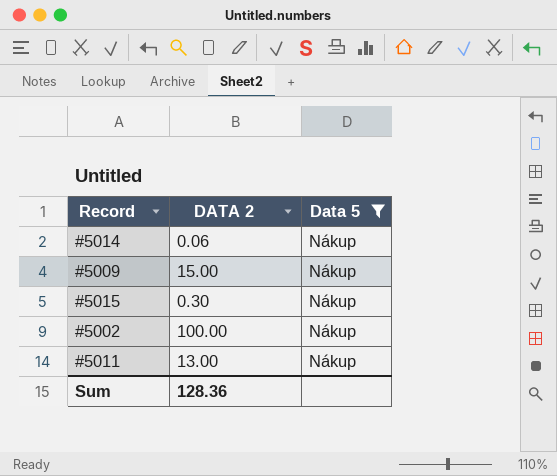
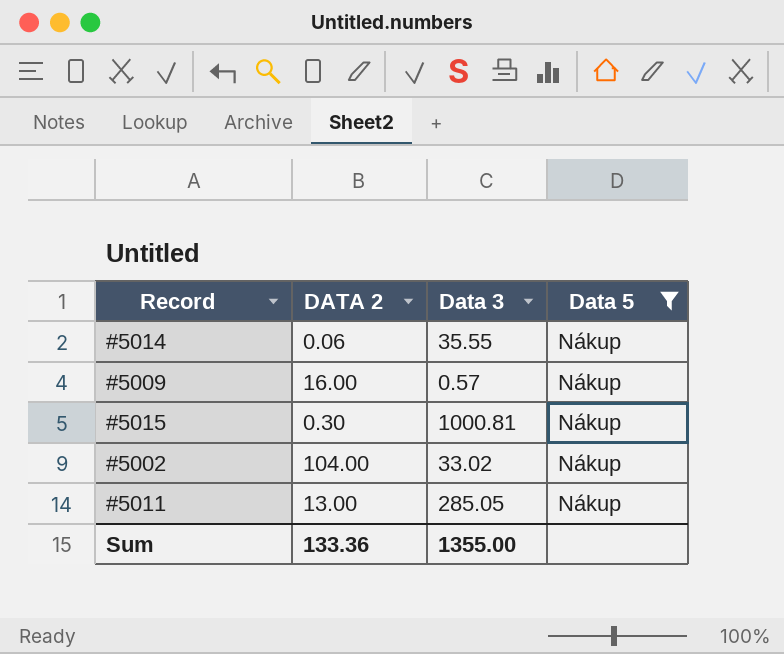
column Data 3 | position: none -> 3
#5009 | DATA 2: 15.00 -> 16.00
#5002 | DATA 2: 100.00 -> 104.00
Sum | DATA 2: 128.36 -> 133.36

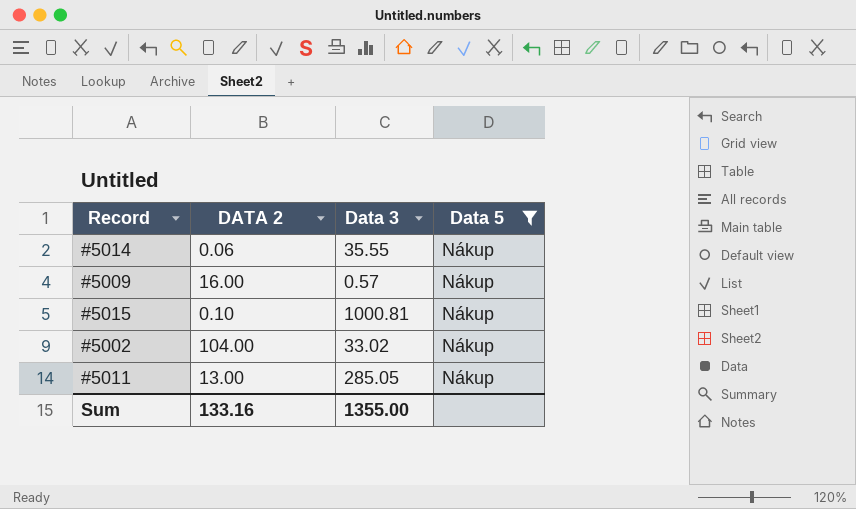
#5015 | DATA 2: 0.30 -> 0.10
Sum | DATA 2: 133.36 -> 133.16

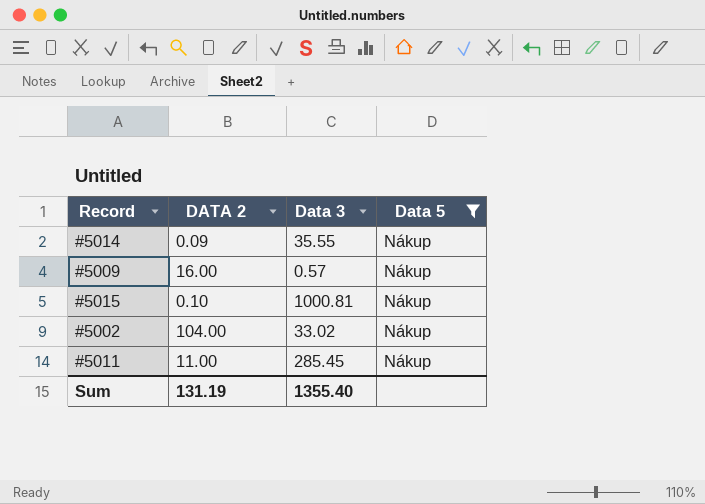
#5014 | DATA 2: 0.06 -> 0.09
#5011 | DATA 2: 13.00 -> 11.00
#5011 | Data 3: 285.05 -> 285.45
Sum | DATA 2: 133.16 -> 131.19
Sum | Data 3: 1355.00 -> 1355.40

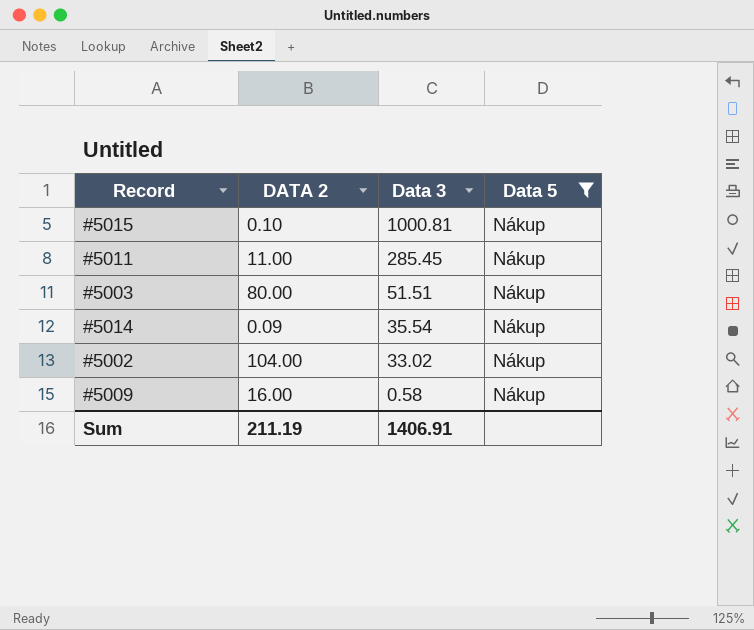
row order: none -> Data 3 descending
row #5003: none -> 80.00 | 51.51 | Nákup
#5014 | Data 3: 35.55 -> 35.54
#5009 | Data 3: 0.57 -> 0.58
Sum | DATA 2: 131.19 -> 211.19
Sum | Data 3: 1355.40 -> 1406.91

